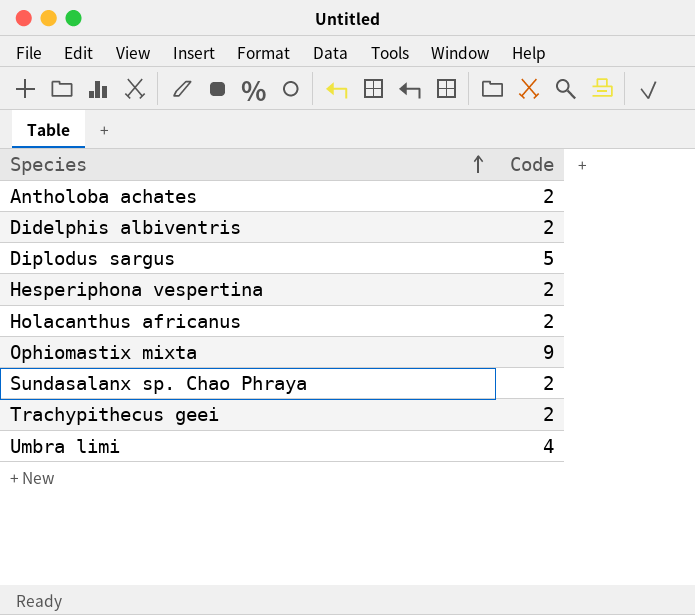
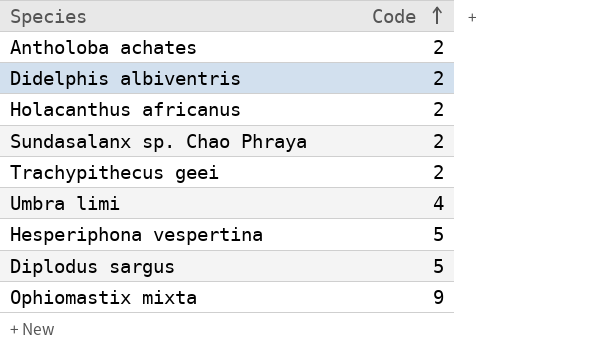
row order: Species ascending -> Code ascending
Hesperiphona vespertina | Code: 2 -> 5

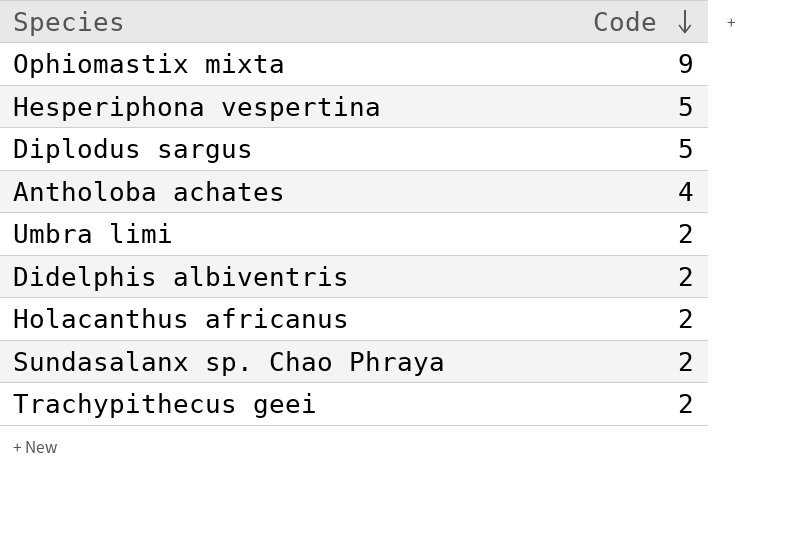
row order: Code ascending -> Code descending
Antholoba achates | Code: 2 -> 4
Umbra limi | Code: 4 -> 2

